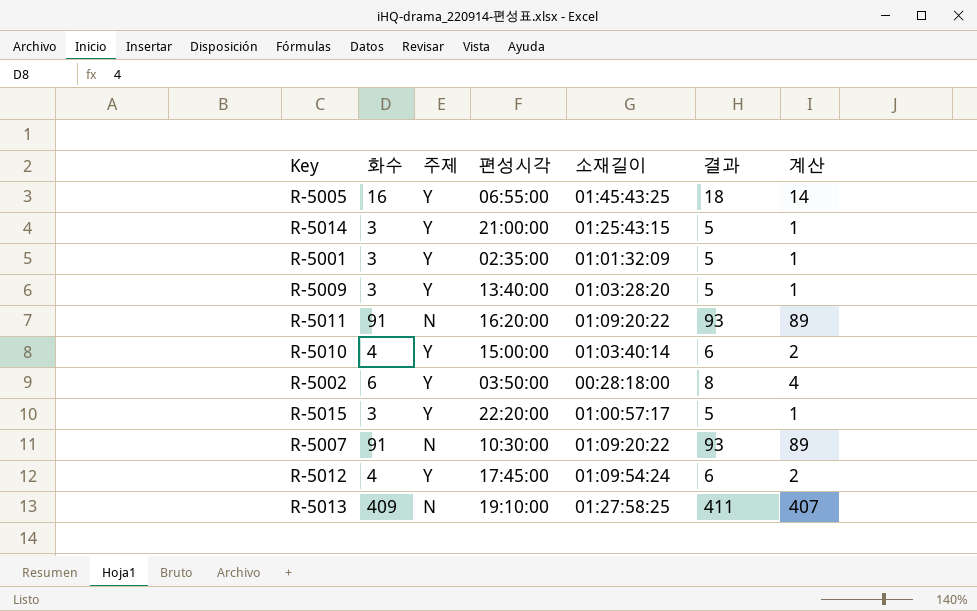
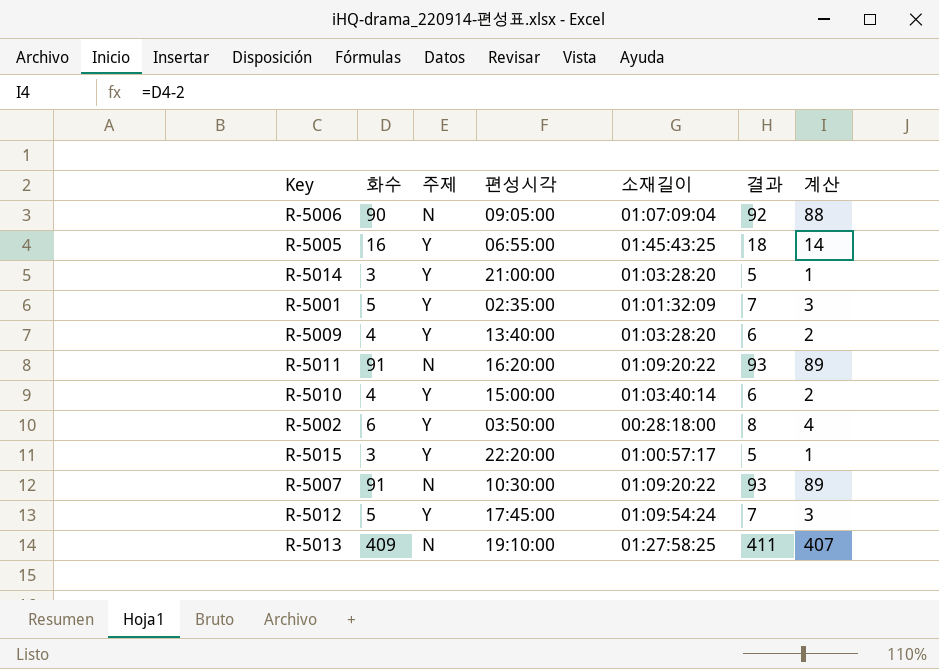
row R-5006: none -> 90 | N | 09:05:00 | 01:07:09:04 | 92 | 88
R-5014 | 소재길이: 01:25:43:15 -> 01:03:28:20
R-5001 | 화수: 3 -> 5
R-5001 | 결과: 5 -> 7
R-5001 | 계산: 1 -> 3
R-5009 | 화수: 3 -> 4
R-5009 | 결과: 5 -> 6
R-5009 | 계산: 1 -> 2
R-5012 | 화수: 4 -> 5
R-5012 | 결과: 6 -> 7
R-5012 | 계산: 2 -> 3

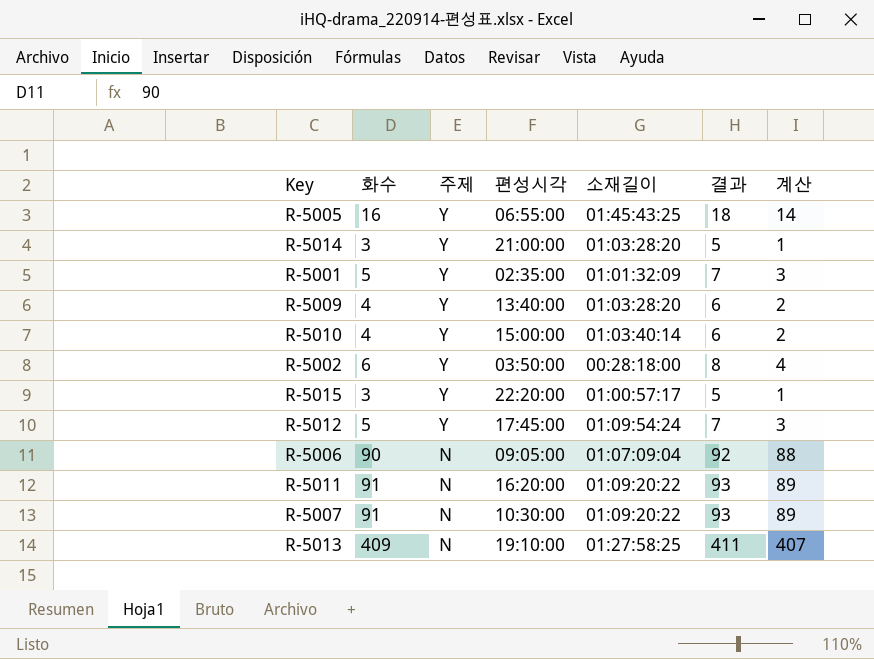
row order: none -> 주제 descending

